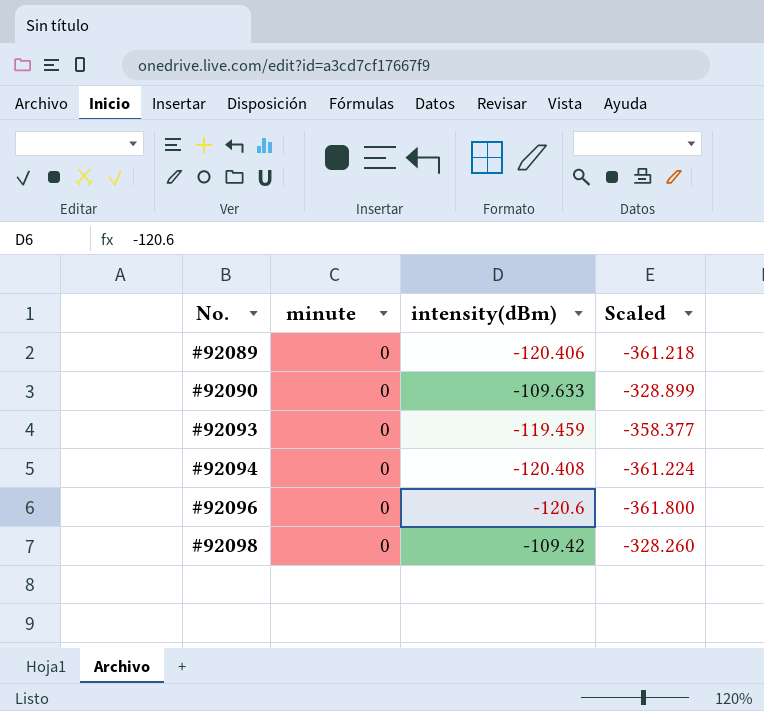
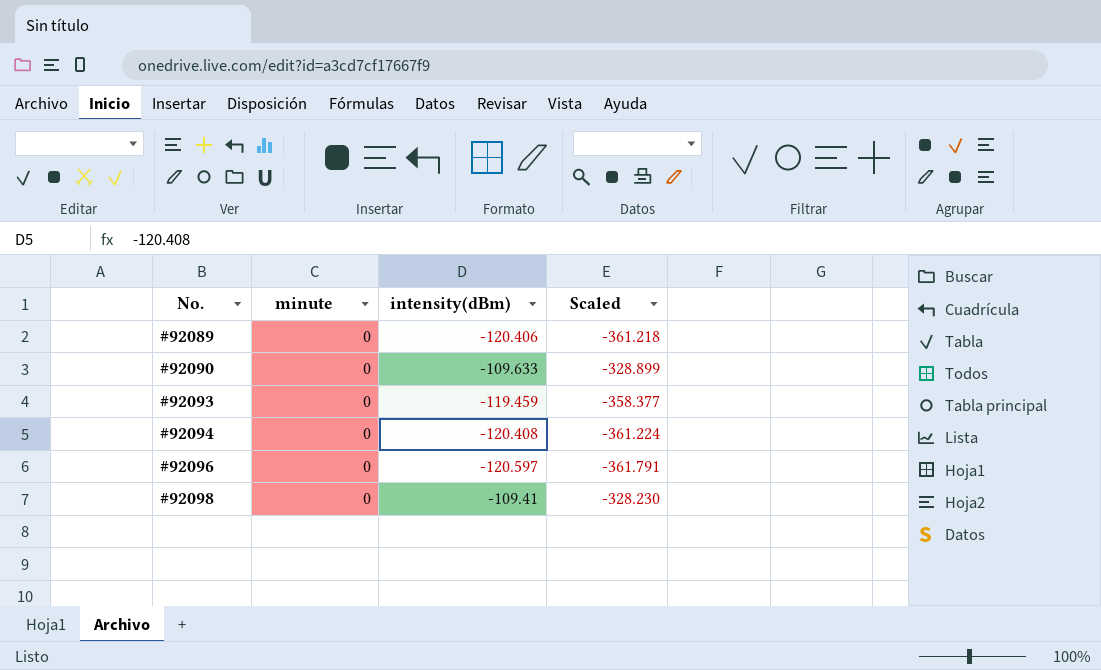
#92096 | intensity(dBm): -120.6 -> -120.597
#92096 | Scaled: -361.800 -> -361.791
#92098 | intensity(dBm): -109.42 -> -109.41
#92098 | Scaled: -328.260 -> -328.230

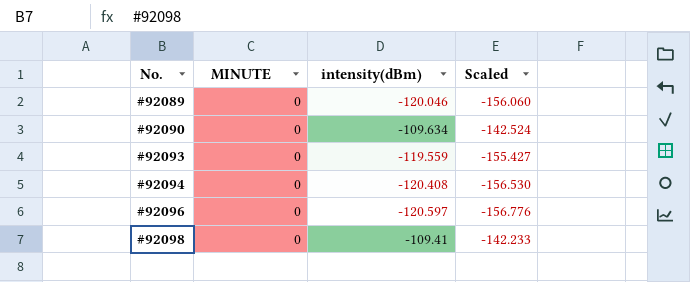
column name: minute -> MINUTE
column Scaled | formula: [intensity(dBm)] * 3 -> [intensity(dBm)] * 1.3
#92089 | intensity(dBm): -120.406 -> -120.046
#92090 | intensity(dBm): -109.633 -> -109.634
#92093 | intensity(dBm): -119.459 -> -119.559

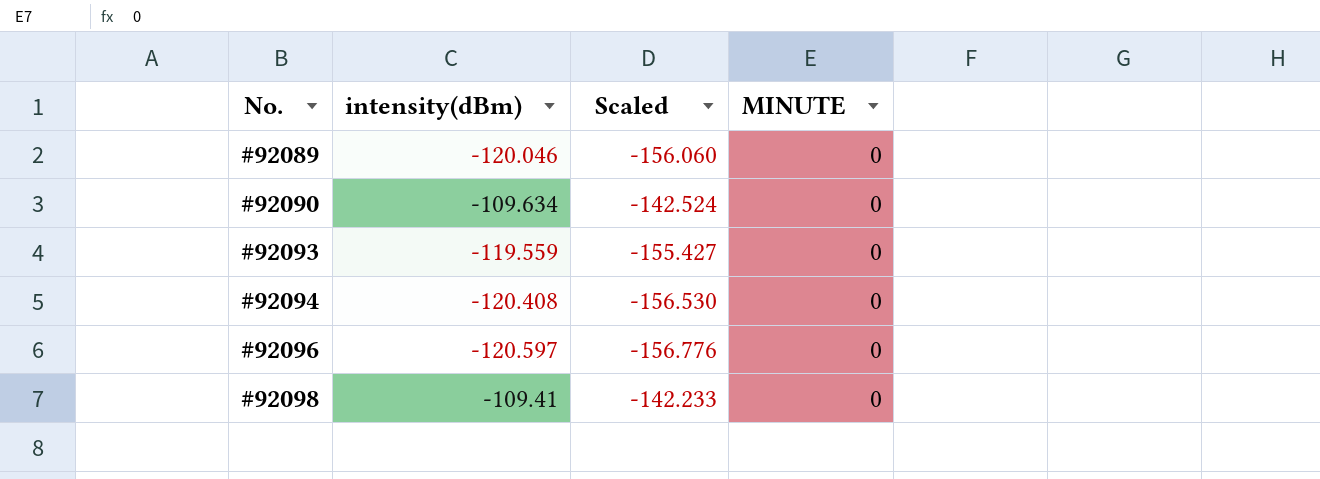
column MINUTE | position: 2 -> 4

